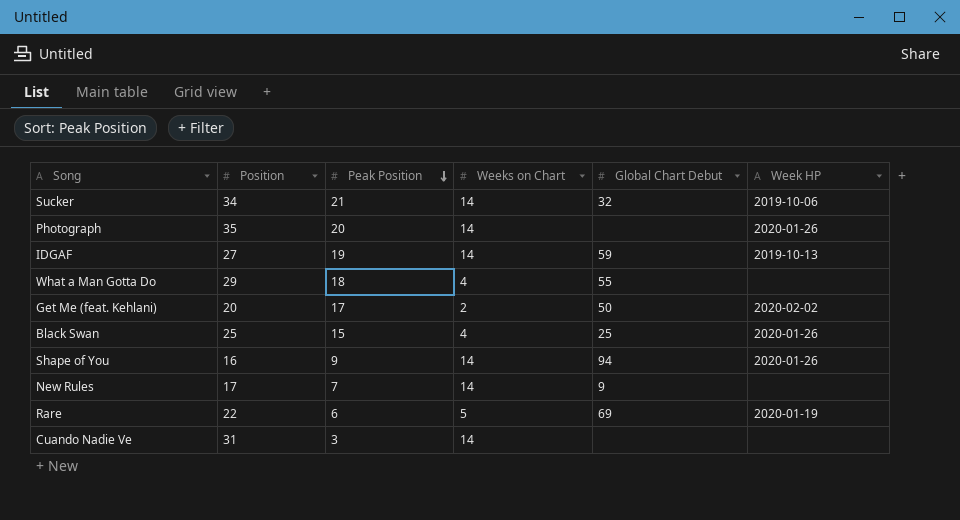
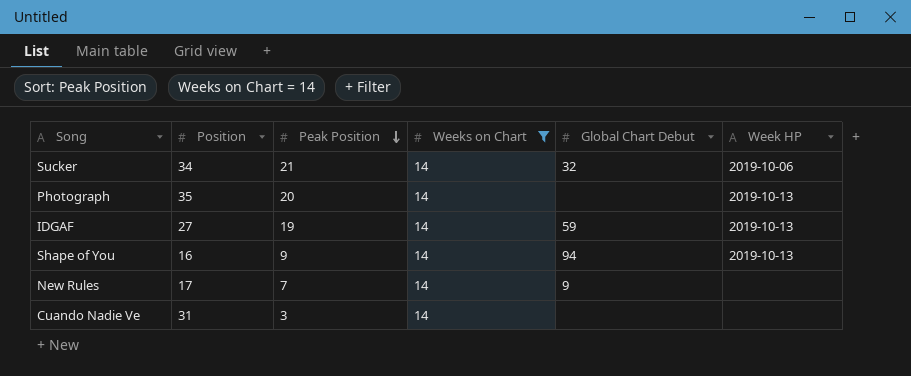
filter: none -> Weeks on Chart = 14
Photograph | Week HP: 2020-01-26 -> 2019-10-13
Shape of You | Week HP: 2020-01-26 -> 2019-10-13

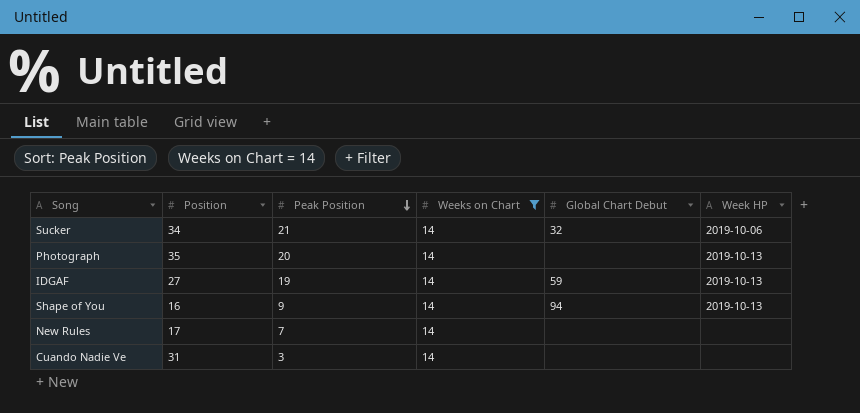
New Rules | Global Chart Debut: 9 -> none

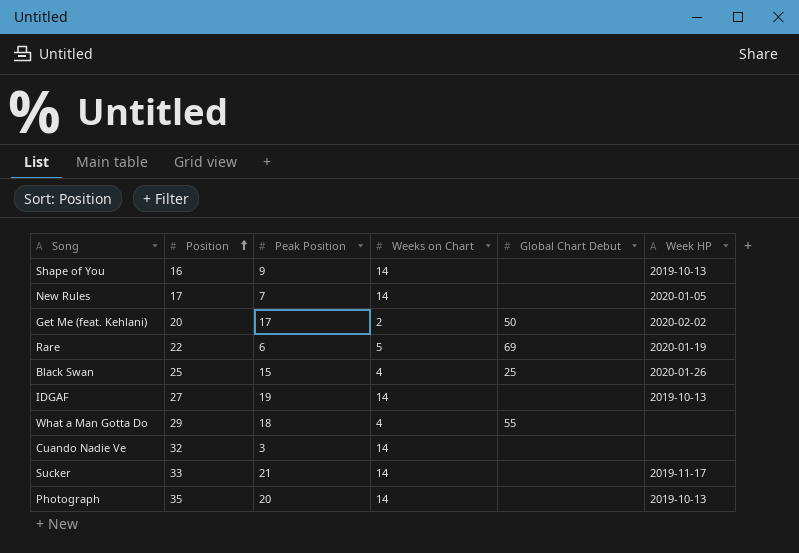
filter: Weeks on Chart = 14 -> none
row order: Peak Position descending -> Position ascending
Shape of You | Global Chart Debut: 94 -> none
New Rules | Week HP: none -> 2020-01-05
IDGAF | Global Chart Debut: 59 -> none
Cuando Nadie Ve | Position: 31 -> 32
Sucker | Position: 34 -> 33
Sucker | Global Chart Debut: 32 -> none
Sucker | Week HP: 2019-10-06 -> 2019-11-17

